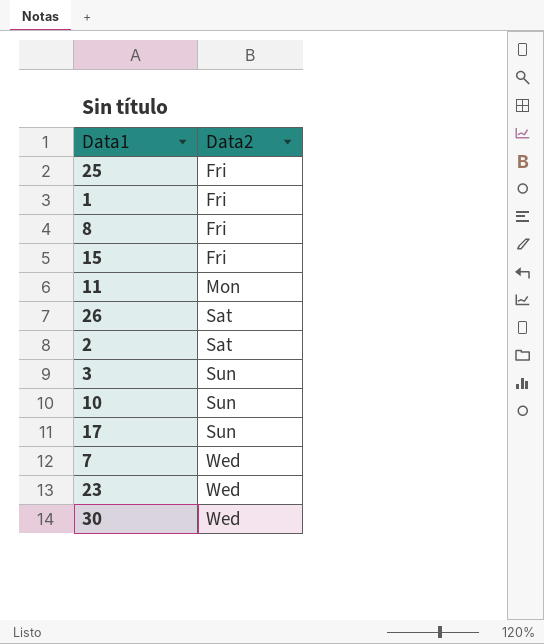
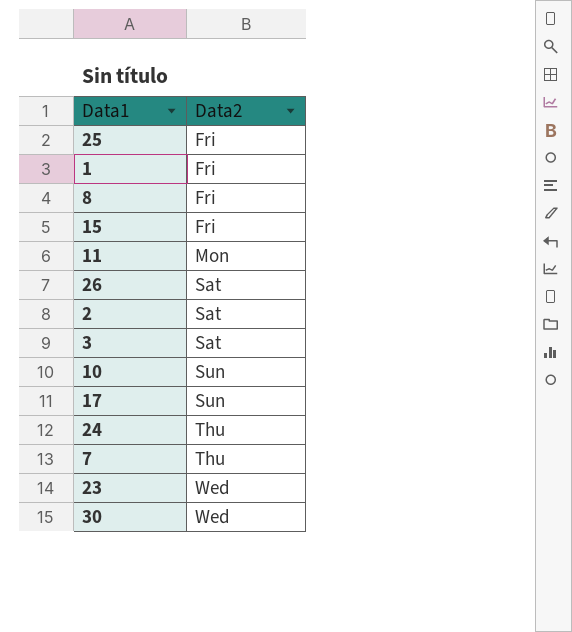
3 | Data2: Sun -> Sat
row 24: none -> Thu
7 | Data2: Wed -> Thu

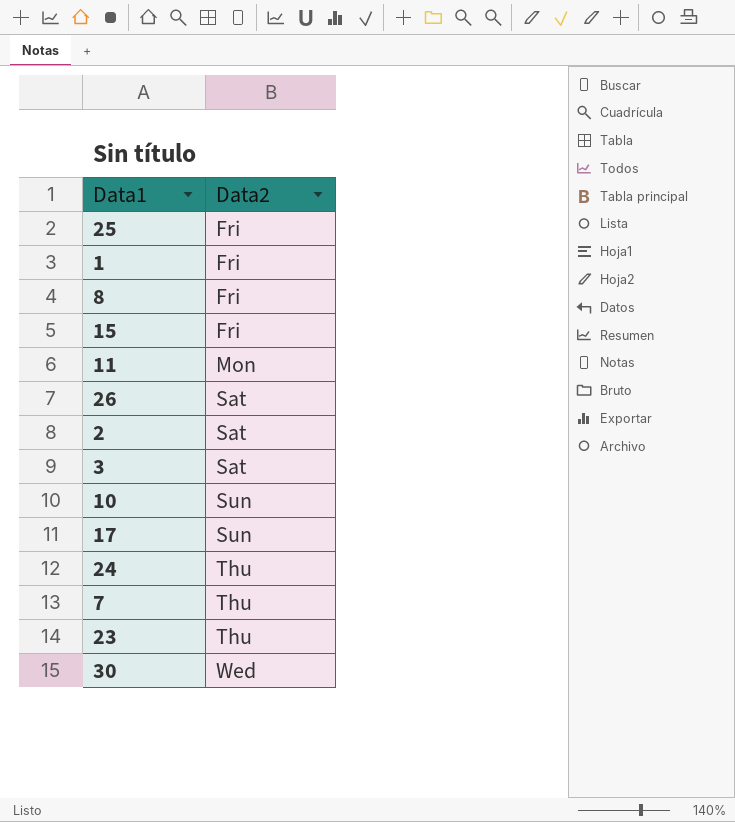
23 | Data2: Wed -> Thu

